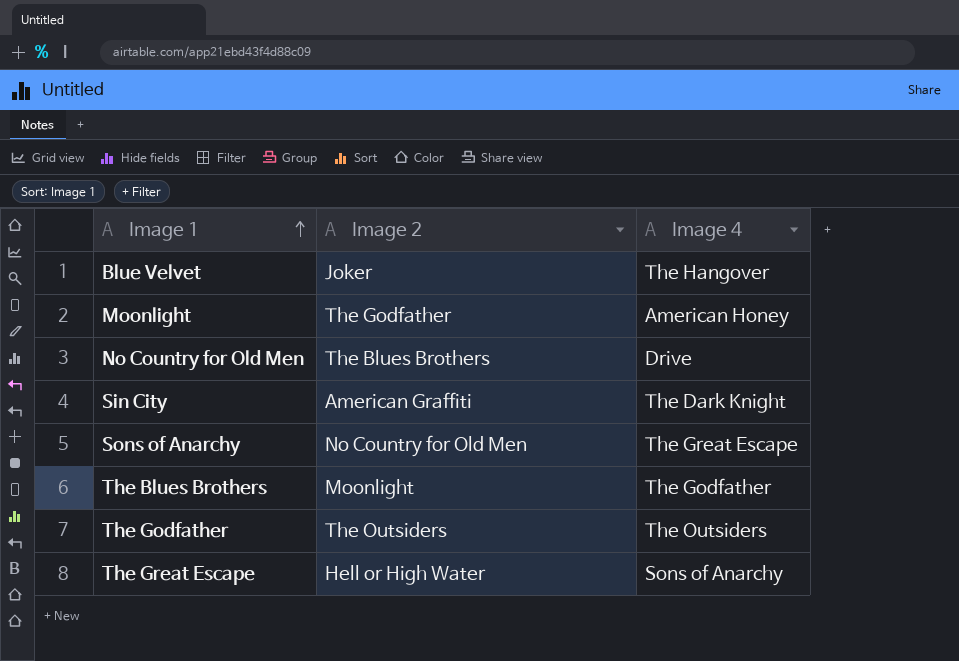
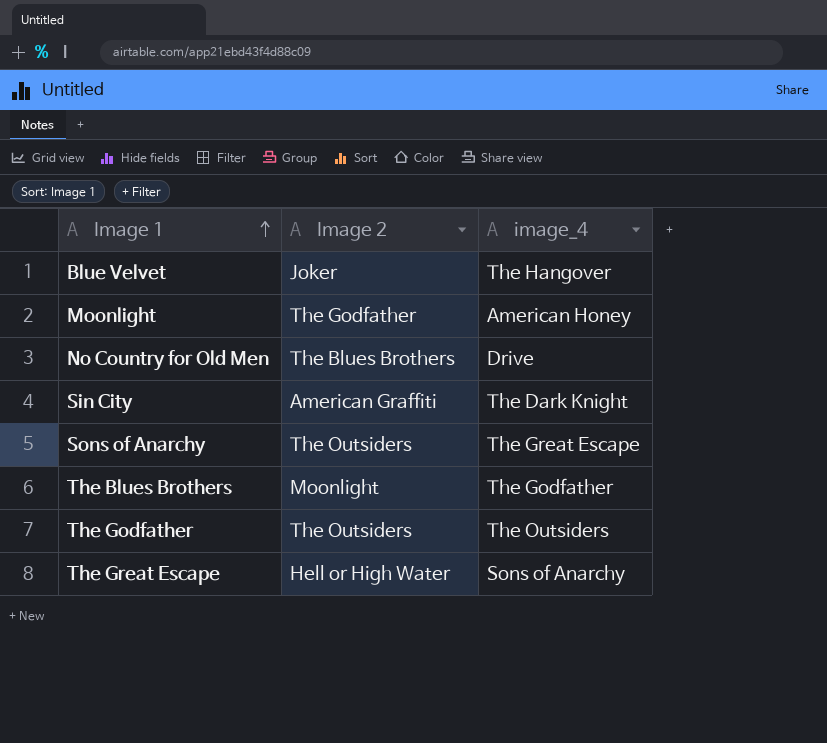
column name: Image 4 -> image_4
Sons of Anarchy | Image 2: No Country for Old Men -> The Outsiders

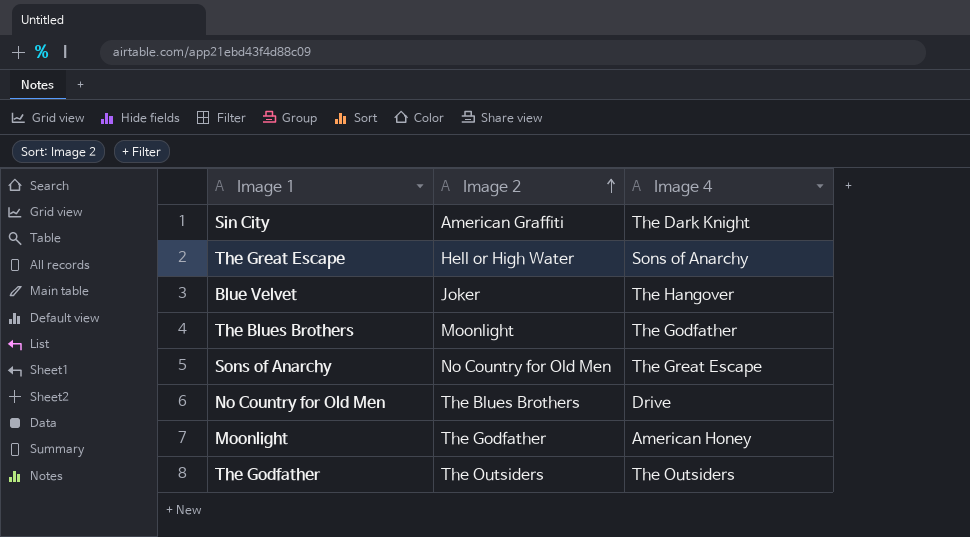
row order: Image 1 ascending -> Image 2 ascending
column name: image_4 -> Image 4
Sons of Anarchy | Image 2: The Outsiders -> No Country for Old Men

